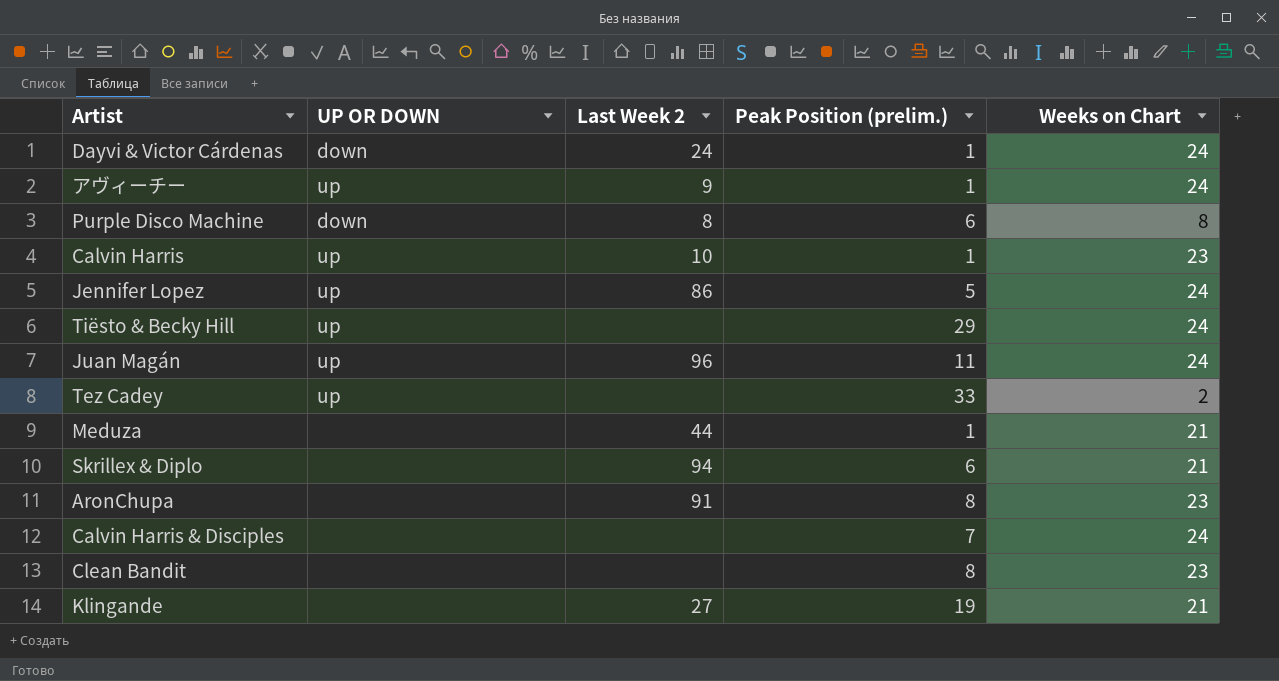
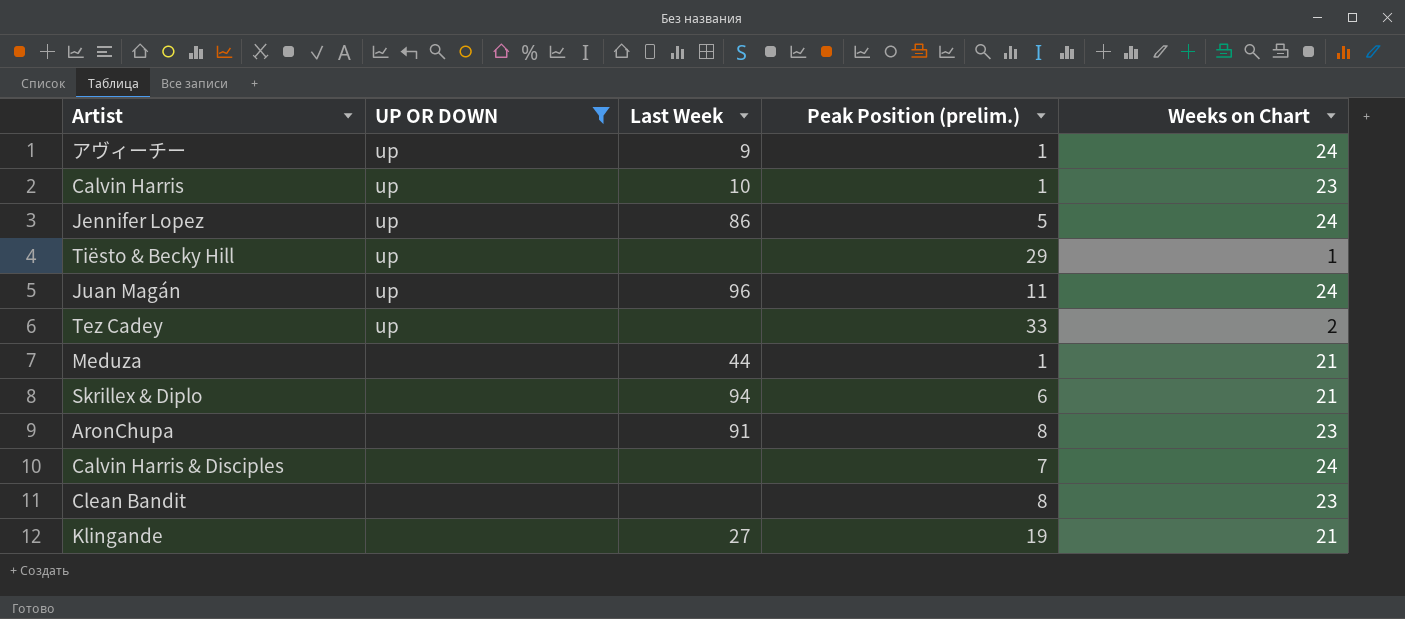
filter: none -> UP OR DOWN != down
column name: Last Week 2 -> Last Week
Tiësto & Becky Hill | Weeks on Chart: 24 -> 1

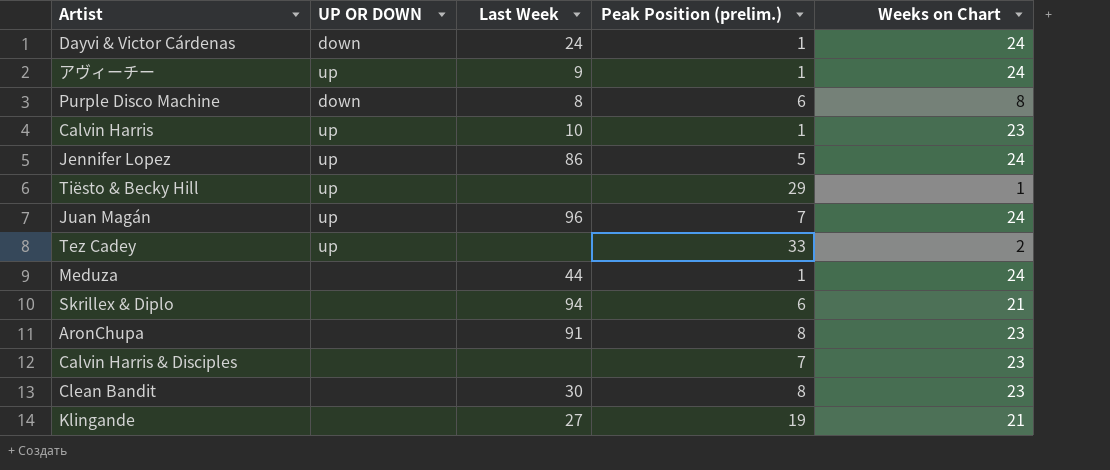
filter: UP OR DOWN != down -> none
Juan Magán | Peak Position (prelim.): 11 -> 7
Meduza | Weeks on Chart: 21 -> 24
Calvin Harris & Disciples | Weeks on Chart: 24 -> 23
Clean Bandit | Last Week: none -> 30

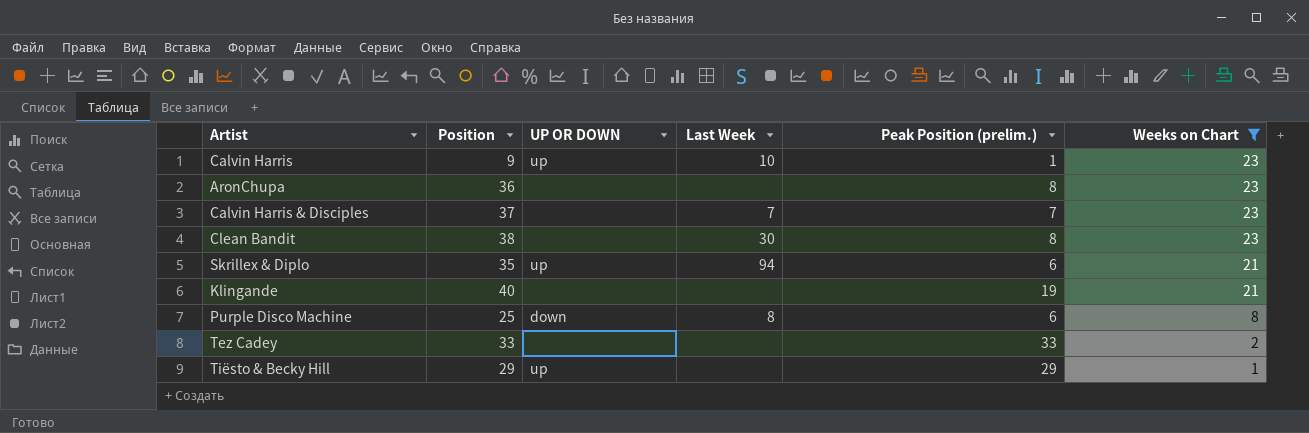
filter: none -> Weeks on Chart != 24
row order: none -> Weeks on Chart descending
column Position | position: none -> 2
AronChupa | Last Week: 91 -> none
Calvin Harris & Disciples | Last Week: none -> 7
Skrillex & Diplo | UP OR DOWN: none -> up
Klingande | Last Week: 27 -> none
Tez Cadey | UP OR DOWN: up -> none

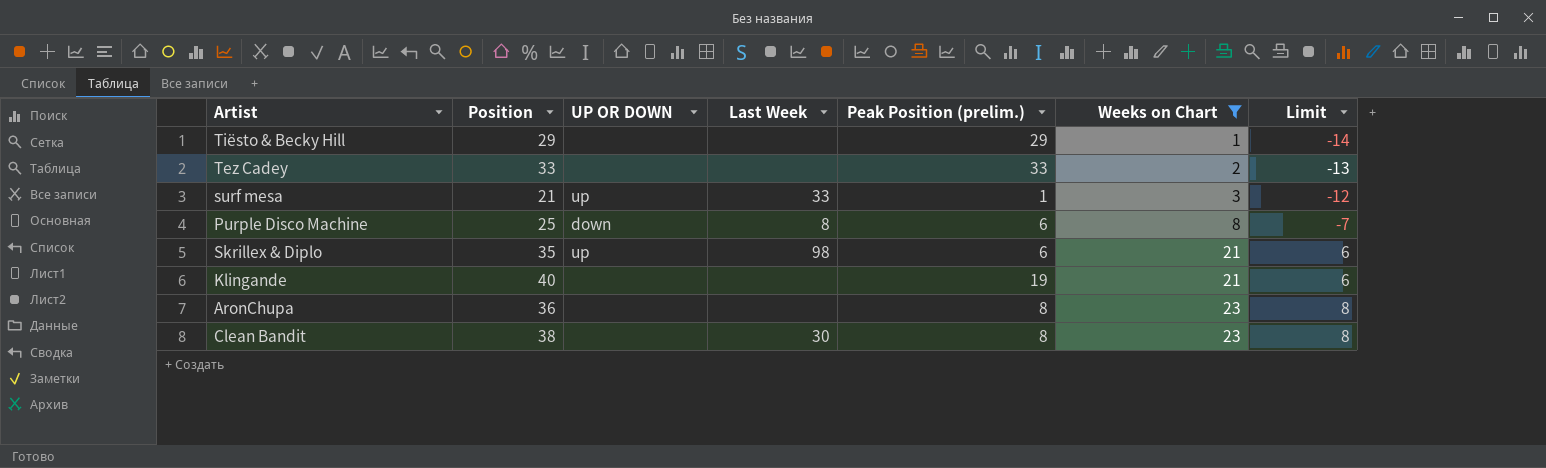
row order: Weeks on Chart descending -> Weeks on Chart ascending
column Limit | formula: none -> [Weeks on Chart] - 15
row Calvin Harris: 9 | up | 10 | 1 | 23 -> none
row Calvin Harris & Disciples: 37 | none | 7 | 7 | 23 -> none
Tiësto & Becky Hill | UP OR DOWN: up -> none
row surf mesa: none -> 21 | up | 33 | 1 | 3 | -12
Skrillex & Diplo | Last Week: 94 -> 98

